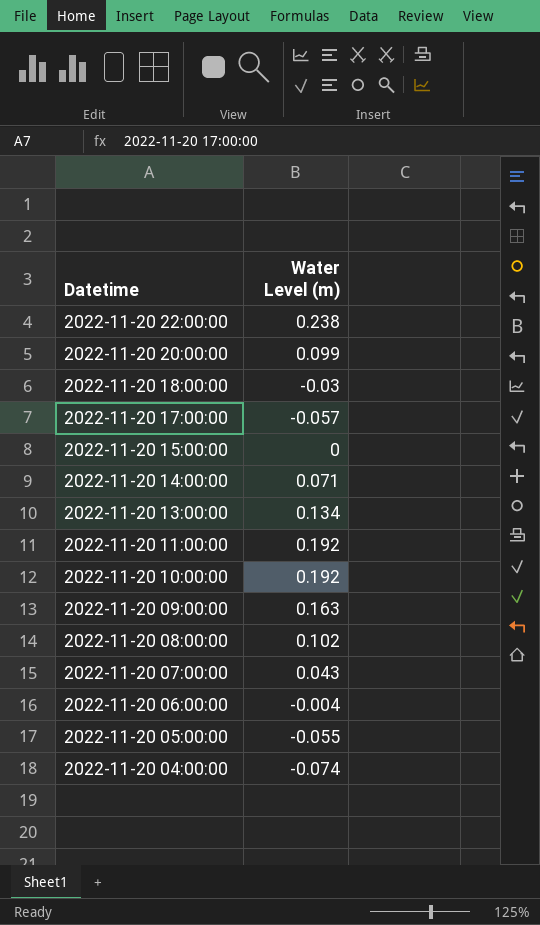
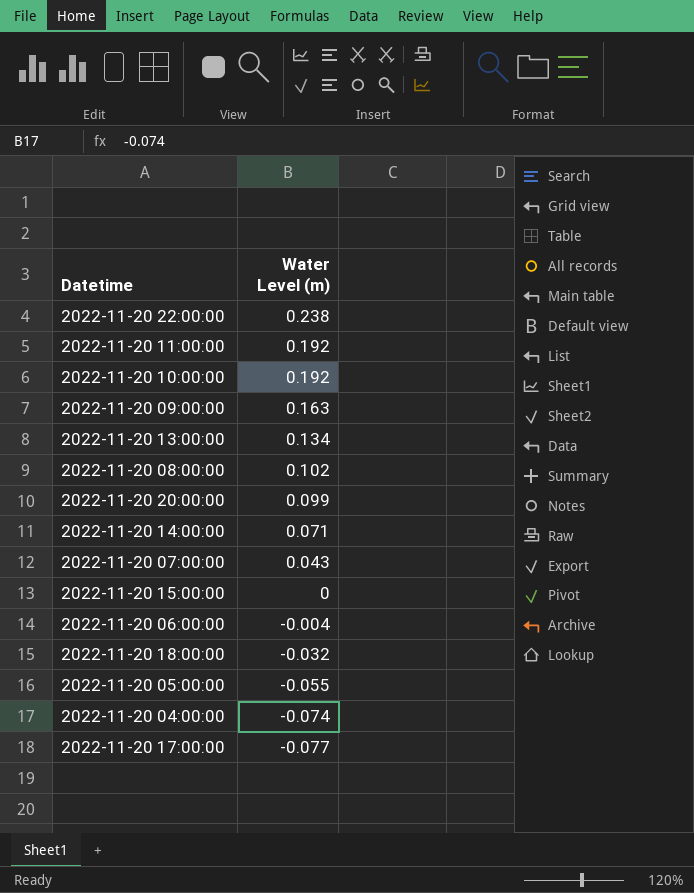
row order: Datetime descending -> Water Level (m) descending
2022-11-20 18:00:00 | Water Level (m): -0.03 -> -0.032
2022-11-20 17:00:00 | Water Level (m): -0.057 -> -0.077

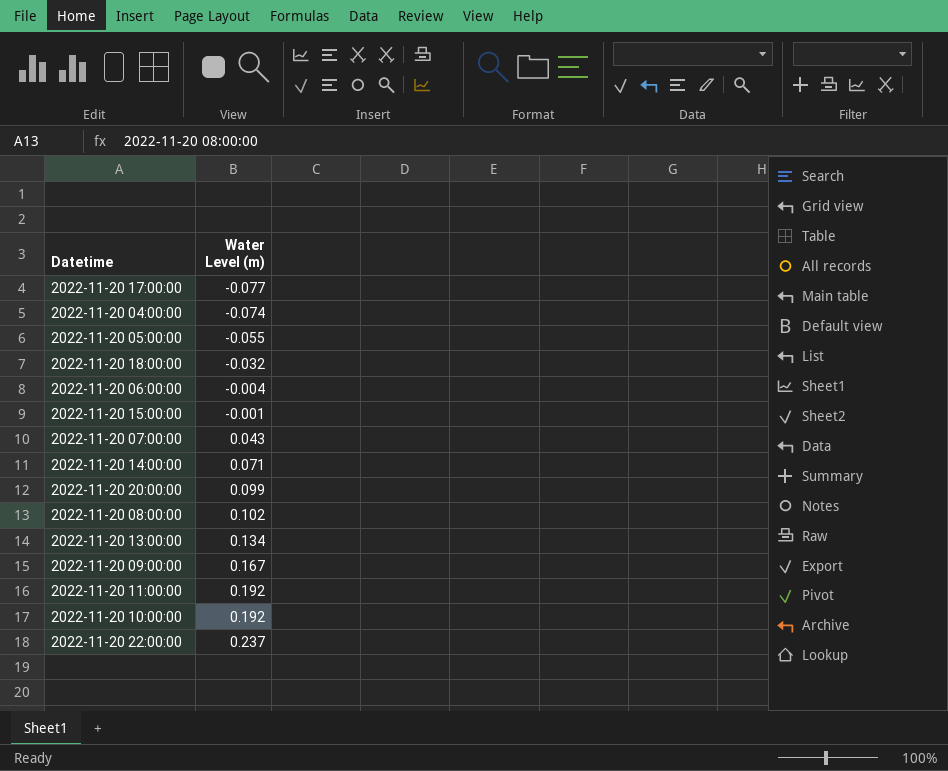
row order: Water Level (m) descending -> Water Level (m) ascending
2022-11-20 15:00:00 | Water Level (m): 0 -> -0.001
2022-11-20 09:00:00 | Water Level (m): 0.163 -> 0.167
2022-11-20 22:00:00 | Water Level (m): 0.238 -> 0.237

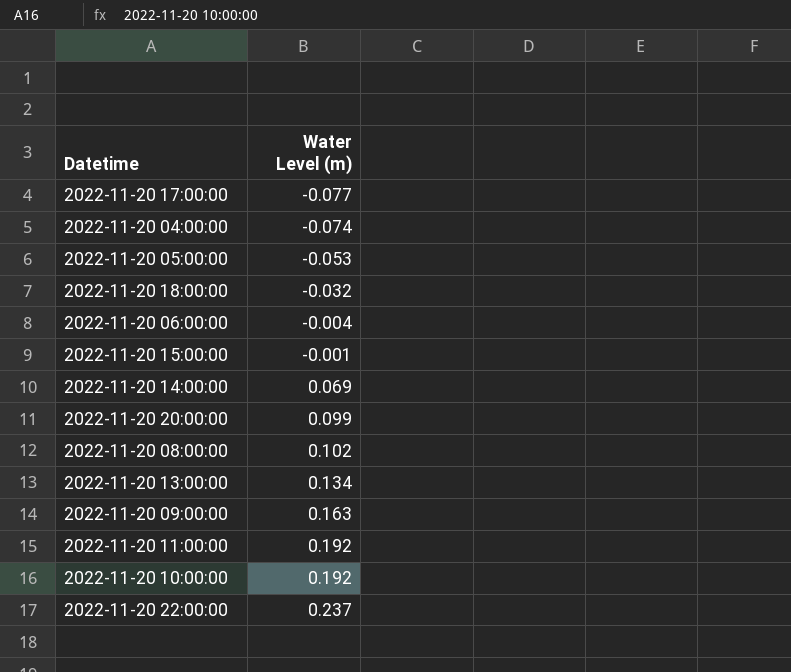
row 2022-11-20 07:00:00: 0.043 -> none
2022-11-20 05:00:00 | Water Level (m): -0.055 -> -0.053
2022-11-20 14:00:00 | Water Level (m): 0.071 -> 0.069
2022-11-20 09:00:00 | Water Level (m): 0.167 -> 0.163

